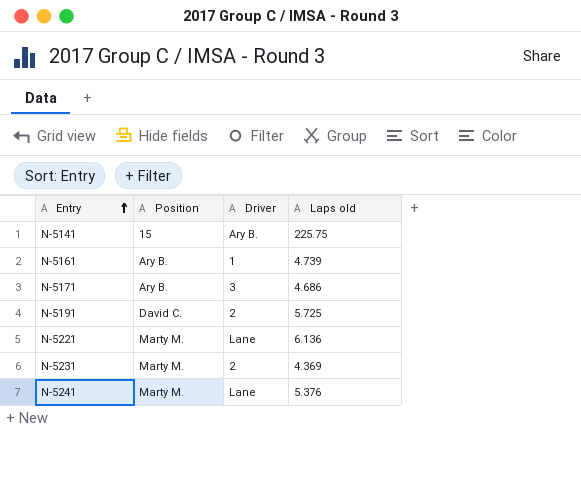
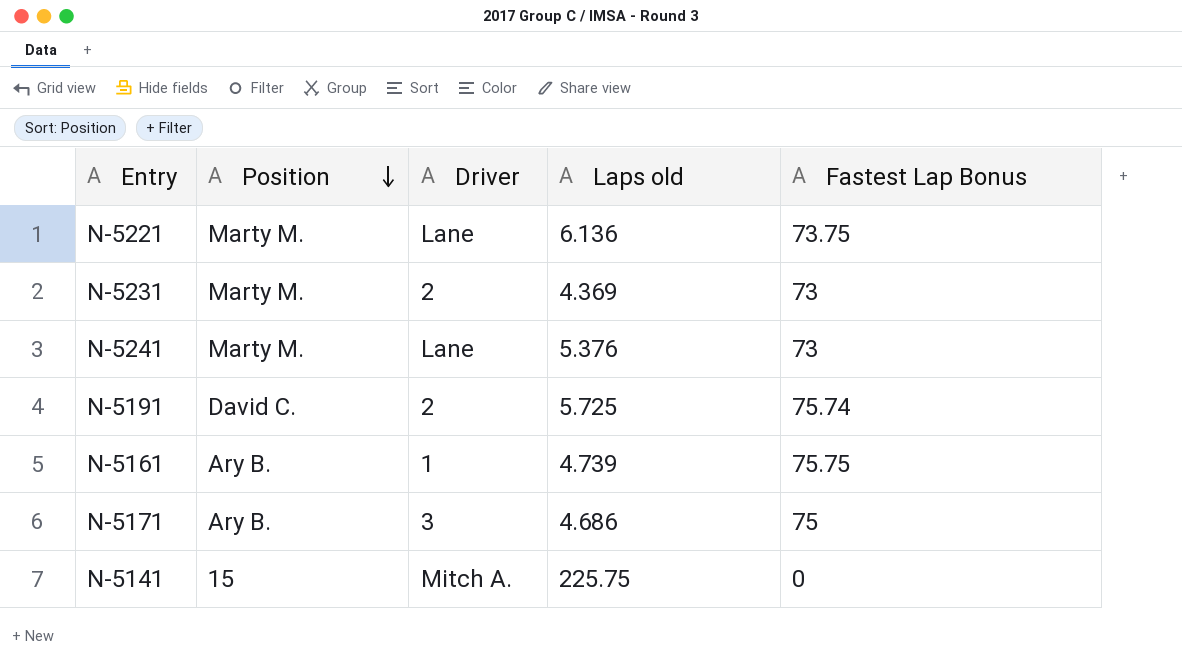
row order: Entry ascending -> Position descending
column Fastest Lap Bonus | position: none -> 5
N-5141 | Driver: Ary B. -> Mitch A.

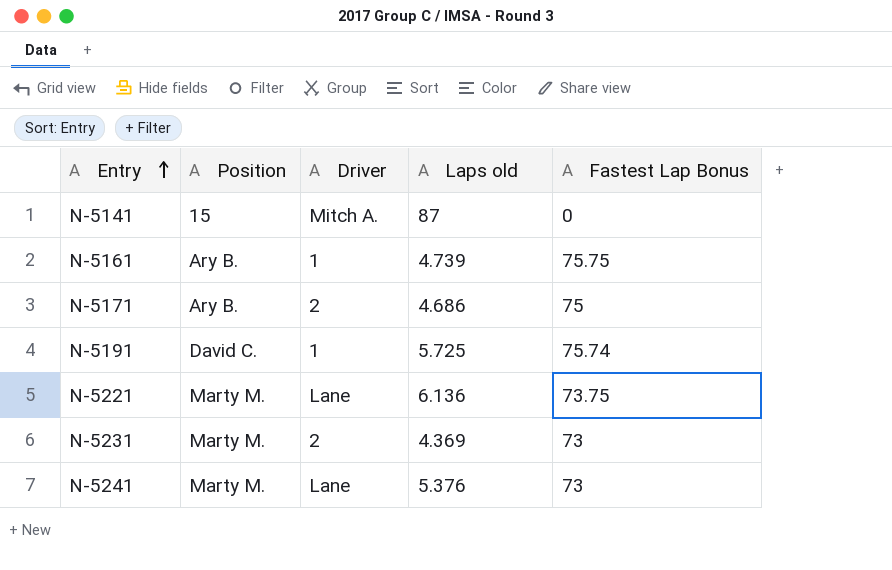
row order: Position descending -> Entry ascending
N-5141 | Laps old: 225.75 -> 87
N-5171 | Driver: 3 -> 2
N-5191 | Driver: 2 -> 1

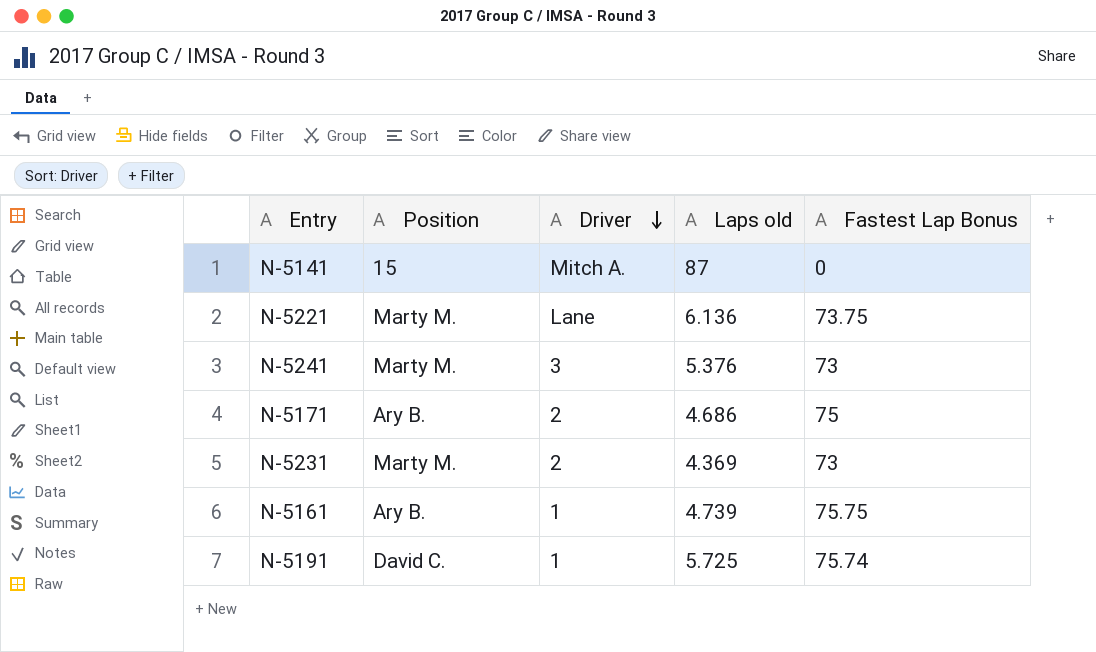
row order: Entry ascending -> Driver descending
N-5241 | Driver: Lane -> 3

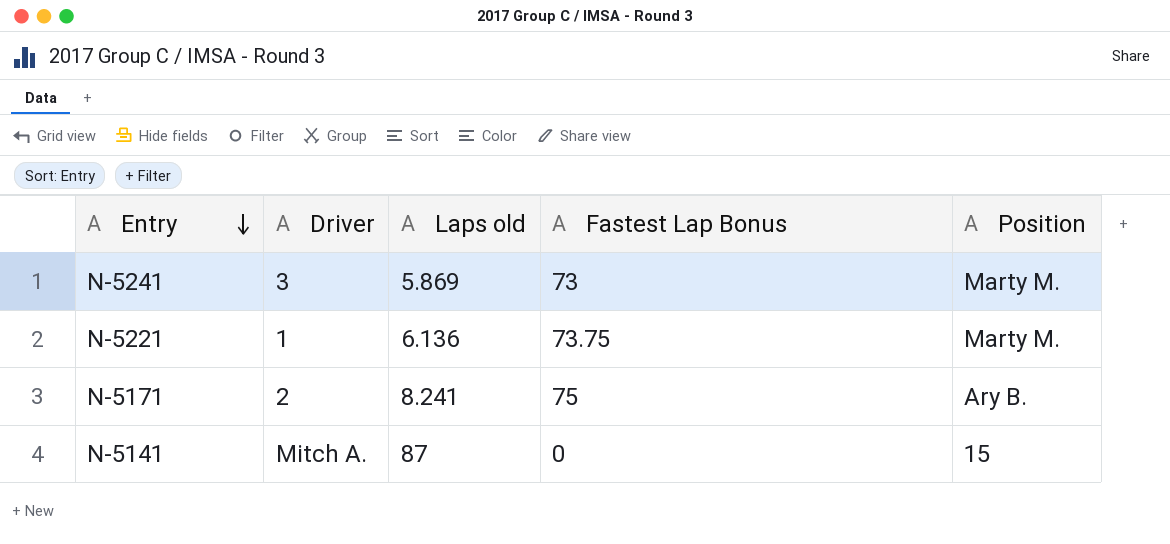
row order: Driver descending -> Entry descending
column Position | position: 2 -> 5
row N-5231: Marty M. | 2 | 4.369 | 73 -> none
row N-5161: Ary B. | 1 | 4.739 | 75.75 -> none
row N-5191: David C. | 1 | 5.725 | 75.74 -> none
N-5241 | Laps old: 5.376 -> 5.869
N-5221 | Driver: Lane -> 1
N-5171 | Laps old: 4.686 -> 8.241

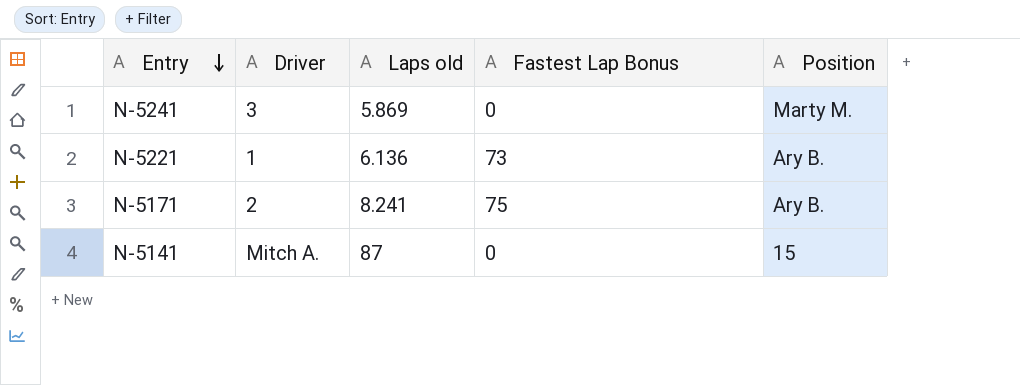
N-5241 | Fastest Lap Bonus: 73 -> 0
N-5221 | Fastest Lap Bonus: 73.75 -> 73
N-5221 | Position: Marty M. -> Ary B.

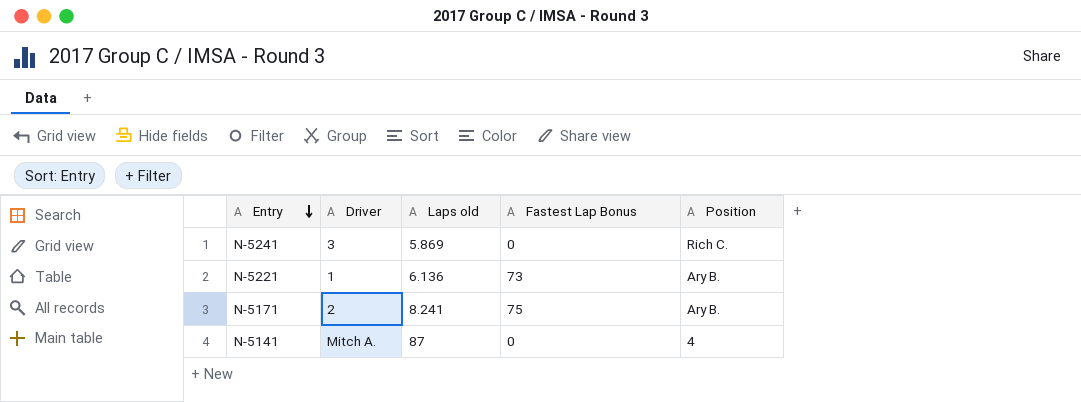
N-5241 | Position: Marty M. -> Rich C.
N-5141 | Position: 15 -> 4

